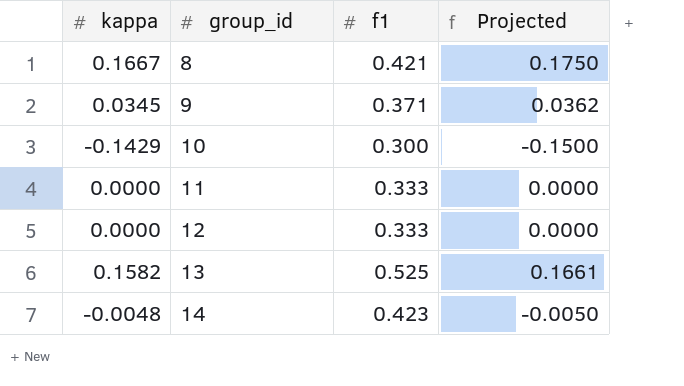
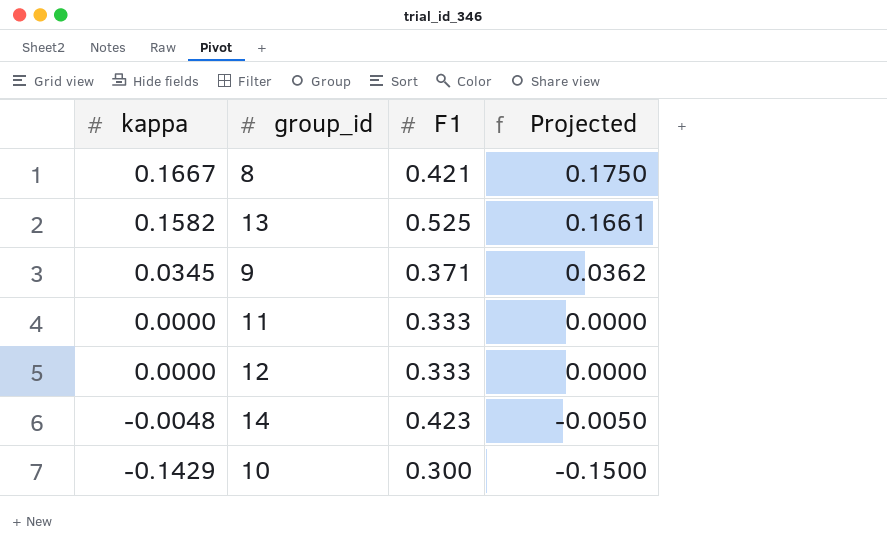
row order: group_id ascending -> kappa descending
column name: f1 -> F1

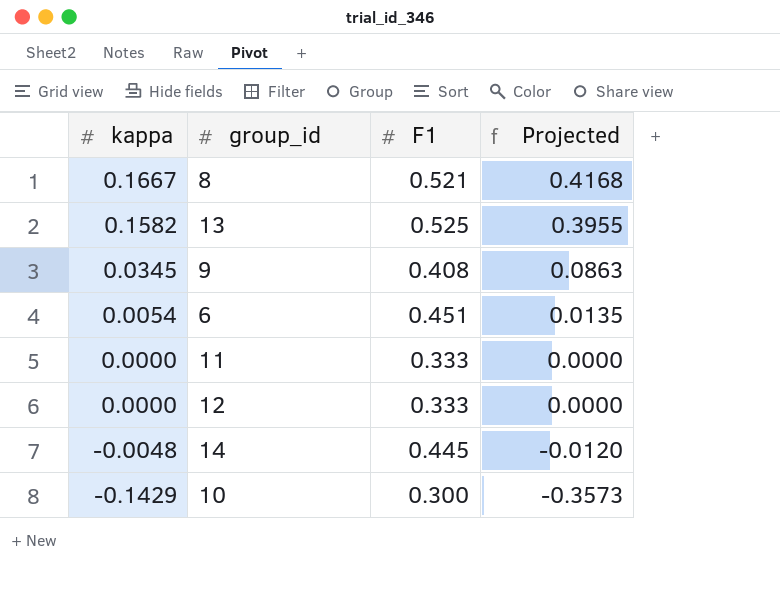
column Projected | formula: [kappa] * 1.05 -> [kappa] * 2.5
8 | F1: 0.421 -> 0.521
9 | F1: 0.371 -> 0.408
row 6: none -> 0.0054 | 0.451 | 0.0135
14 | F1: 0.423 -> 0.445

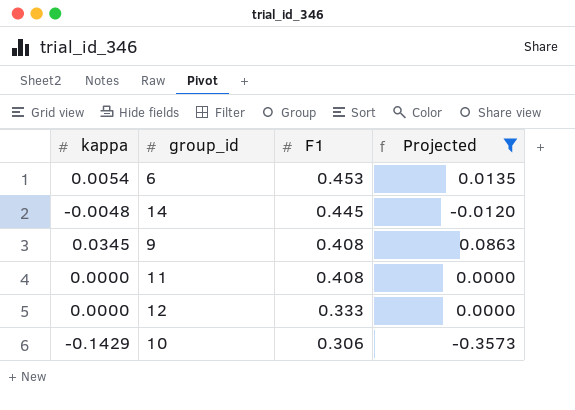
filter: none -> Projected <= 0.0863
row order: kappa descending -> F1 descending
6 | F1: 0.451 -> 0.453
11 | F1: 0.333 -> 0.408
10 | F1: 0.300 -> 0.306

